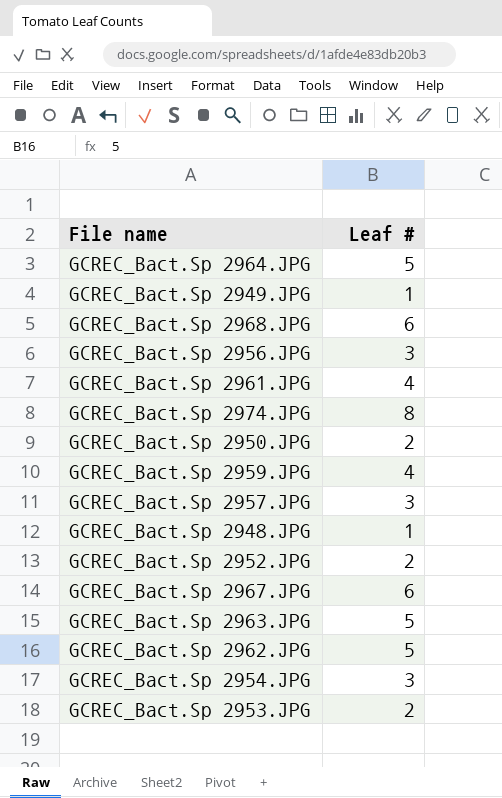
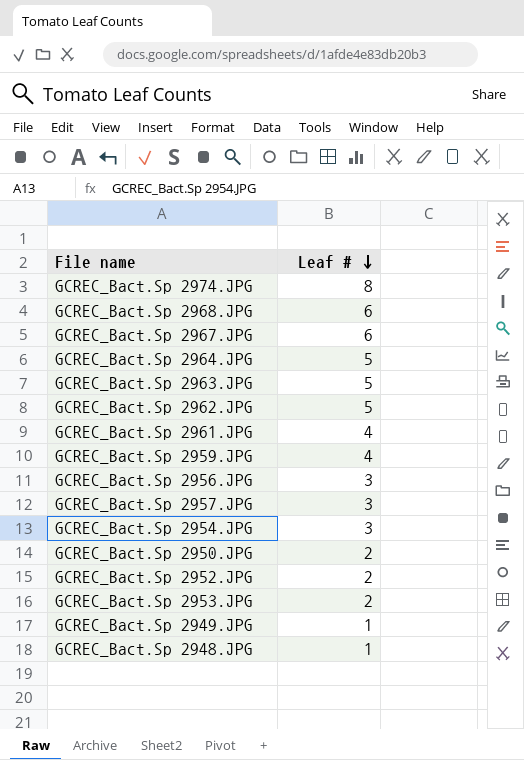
row order: none -> Leaf # descending

